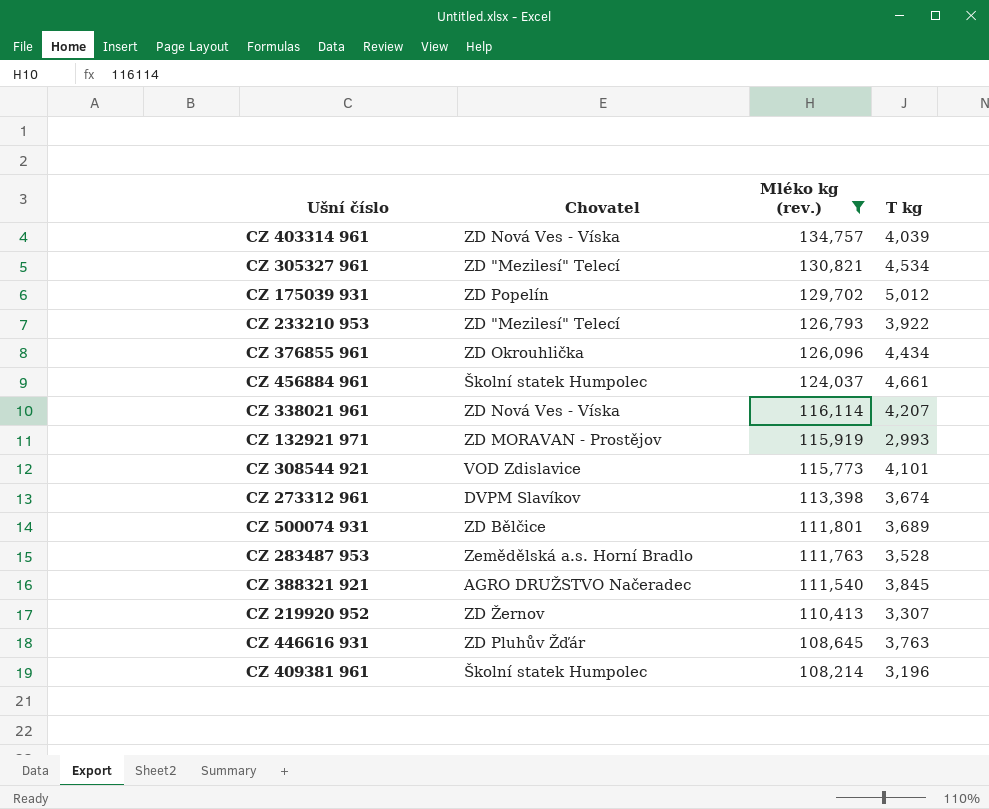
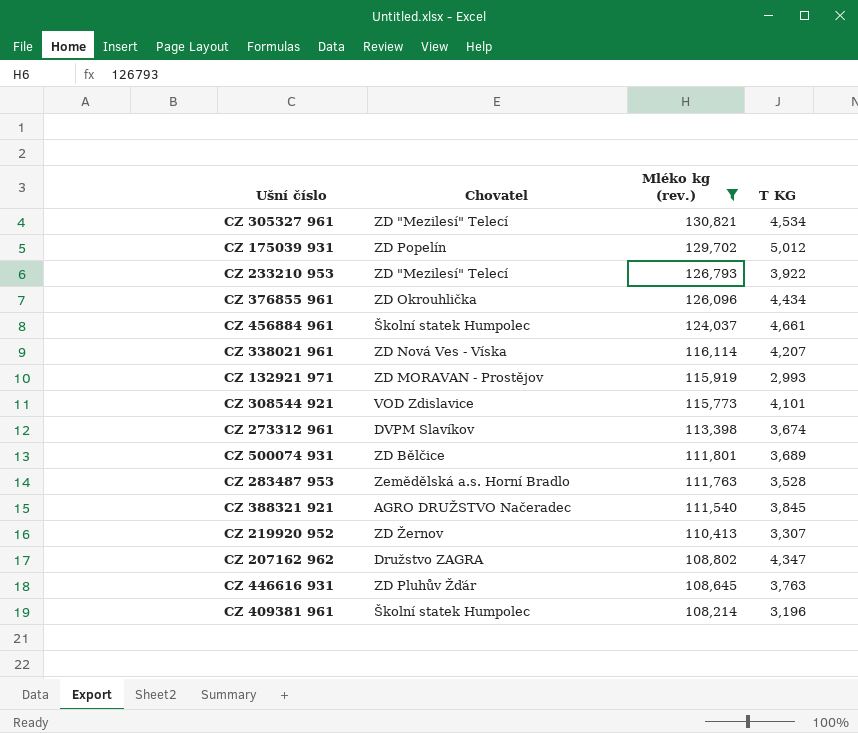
column name: T kg -> T KG
row CZ 403314 961: ZD Nová Ves - Víska | 134,757 | 4,039 -> none
row CZ 207162 962: none -> Družstvo ZAGRA | 108,802 | 4,347

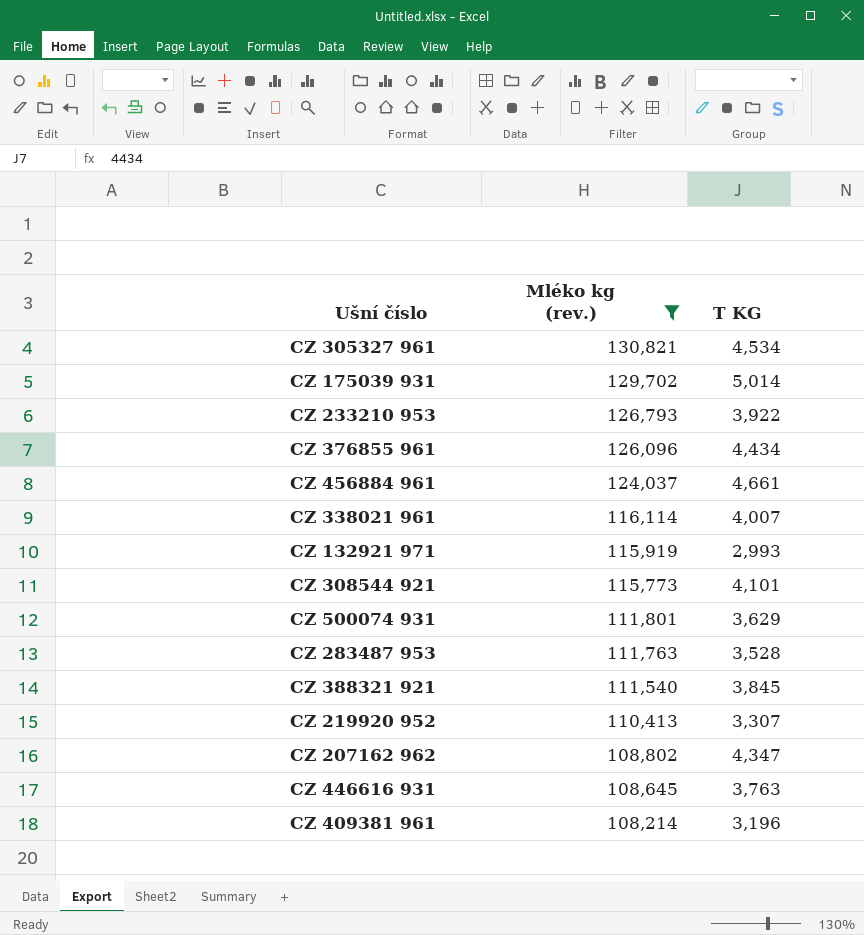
column Chovatel | position: 2 -> none
row CZ 273312 961: DVPM Slavíkov | 113,398 | 3,674 -> none
CZ 175039 931 | T KG: 5,012 -> 5,014
CZ 338021 961 | T KG: 4,207 -> 4,007
CZ 500074 931 | T KG: 3,689 -> 3,629

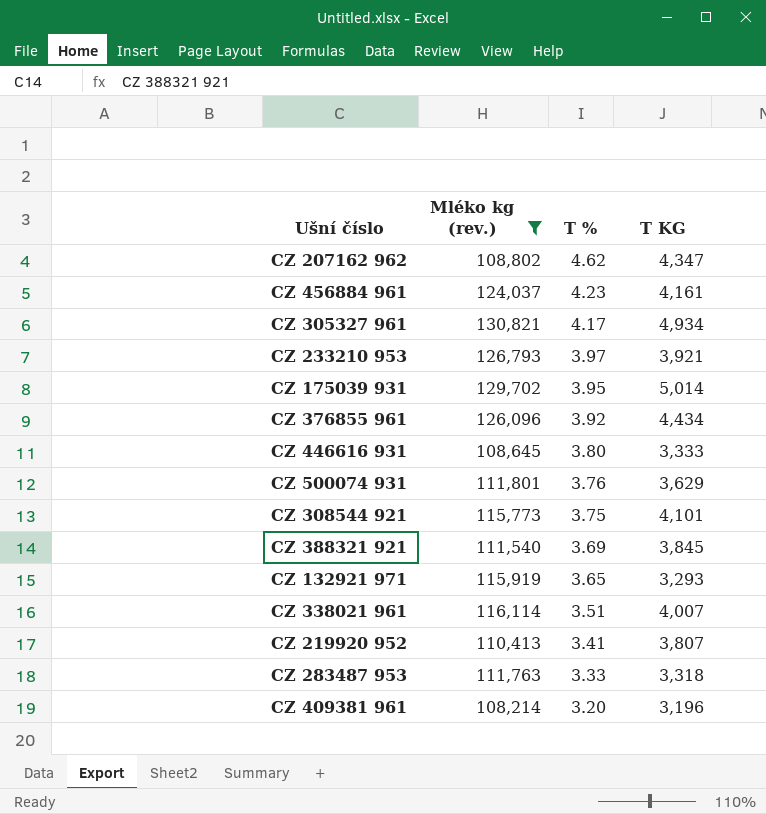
row order: Mléko kg (rev.) descending -> T % descending
column T % | position: none -> 3
CZ 456884 961 | T KG: 4,661 -> 4,161
CZ 305327 961 | T KG: 4,534 -> 4,934
CZ 233210 953 | T KG: 3,922 -> 3,921
CZ 446616 931 | T KG: 3,763 -> 3,333
CZ 132921 971 | T KG: 2,993 -> 3,293
CZ 219920 952 | T KG: 3,307 -> 3,807
CZ 283487 953 | T KG: 3,528 -> 3,318

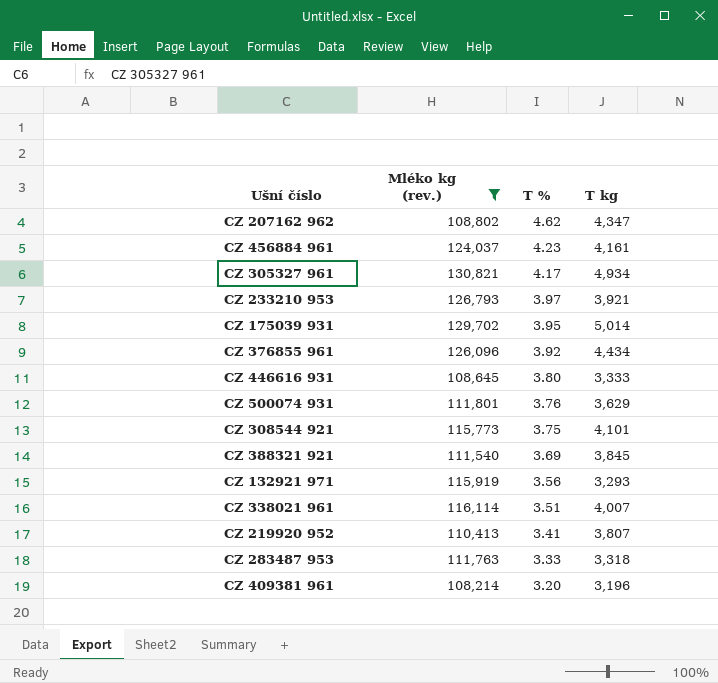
column name: T KG -> T kg
CZ 132921 971 | T %: 3.65 -> 3.56

